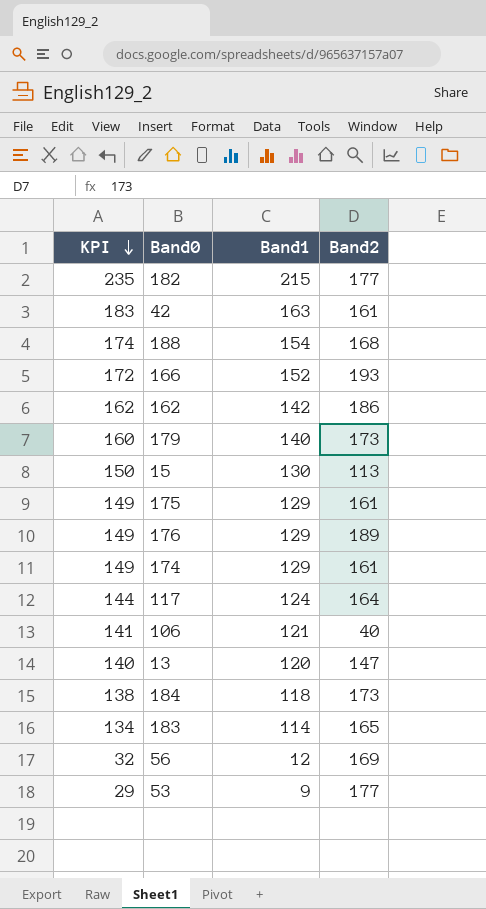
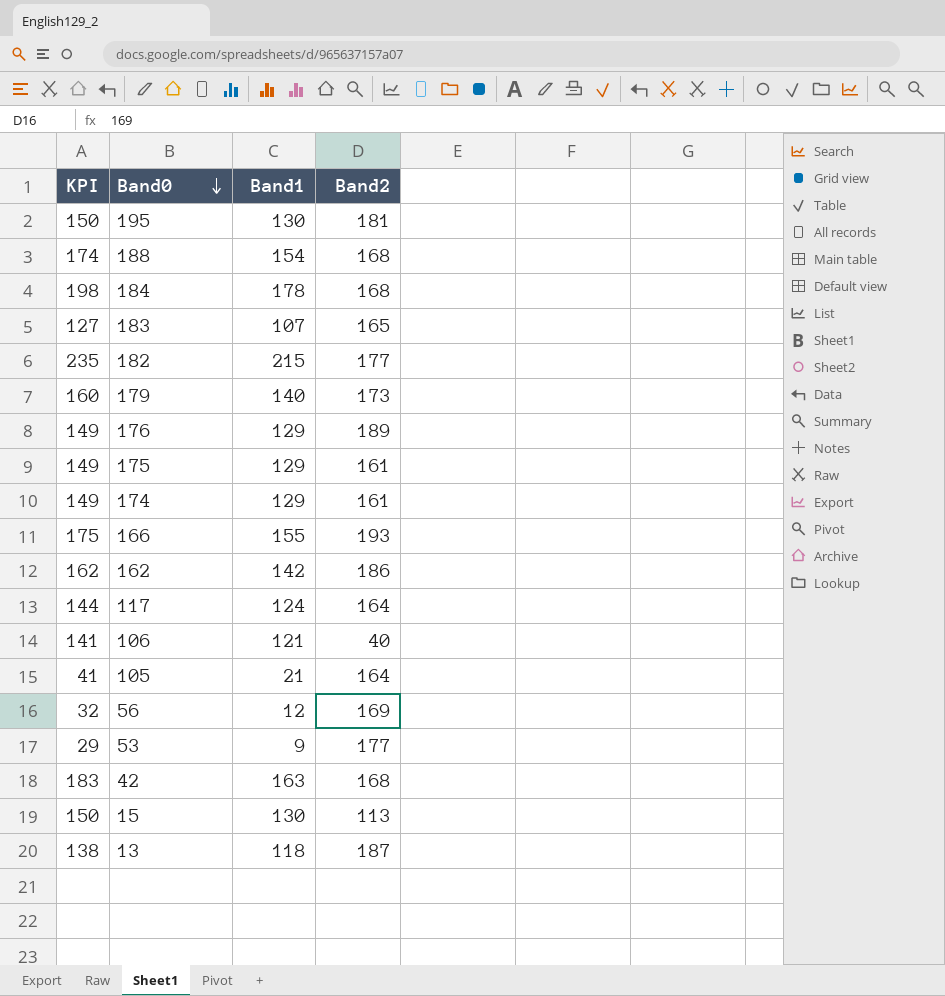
row order: KPI descending -> Band0 descending
row 195: none -> 150 | 130 | 181
184 | KPI: 138 -> 198
184 | Band1: 118 -> 178
184 | Band2: 173 -> 168
183 | KPI: 134 -> 127
183 | Band1: 114 -> 107
166 | KPI: 172 -> 175
166 | Band1: 152 -> 155
row 105: none -> 41 | 21 | 164
42 | Band2: 161 -> 168
13 | KPI: 140 -> 138
13 | Band1: 120 -> 118
13 | Band2: 147 -> 187

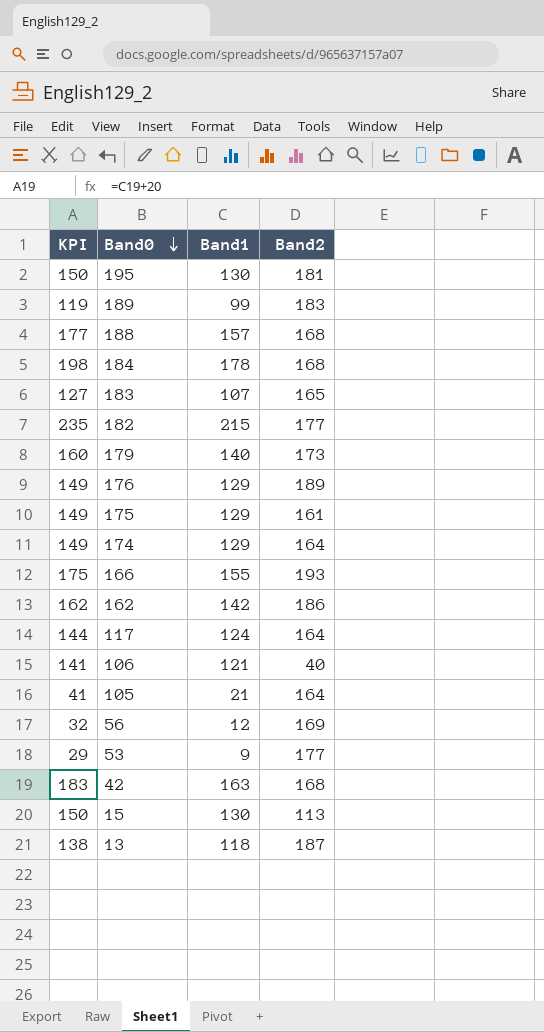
row 189: none -> 119 | 99 | 183
188 | KPI: 174 -> 177
188 | Band1: 154 -> 157
174 | Band2: 161 -> 164

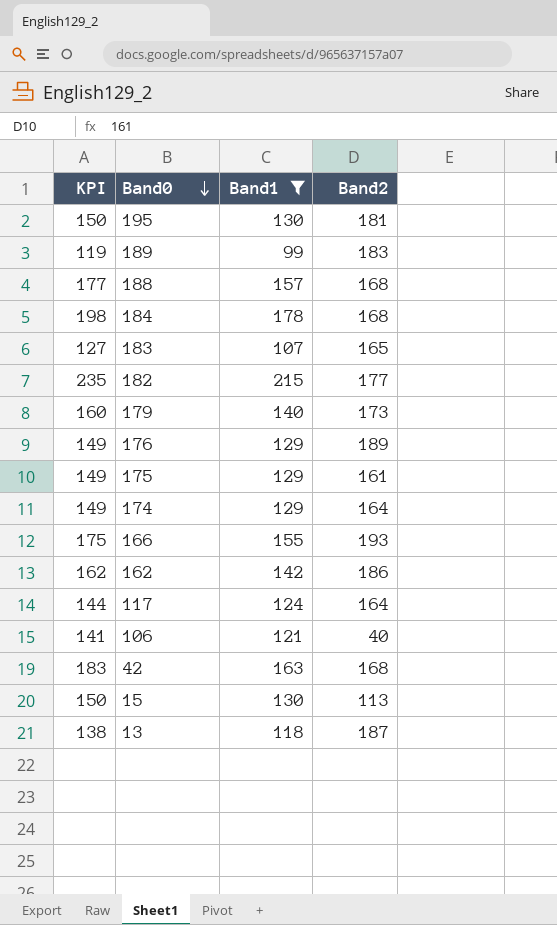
filter: none -> Band1 >= 99

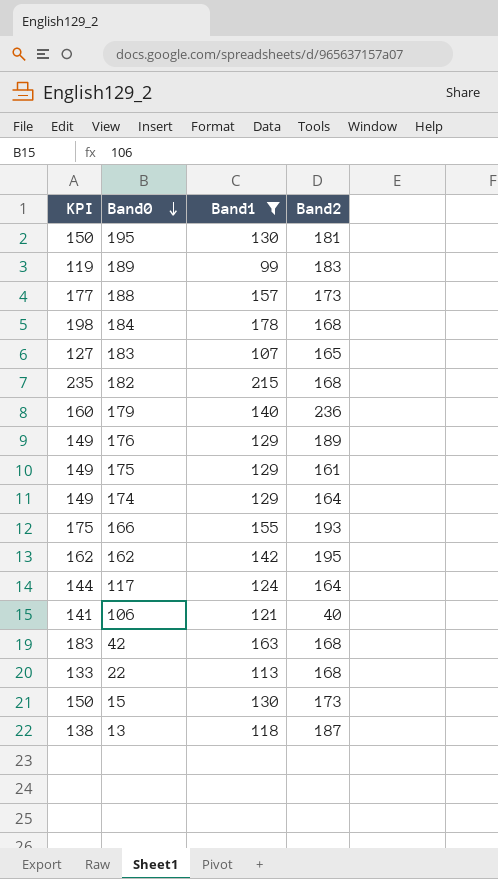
188 | Band2: 168 -> 173
182 | Band2: 177 -> 168
179 | Band2: 173 -> 236
162 | Band2: 186 -> 195
row 22: none -> 133 | 113 | 168
15 | Band2: 113 -> 173

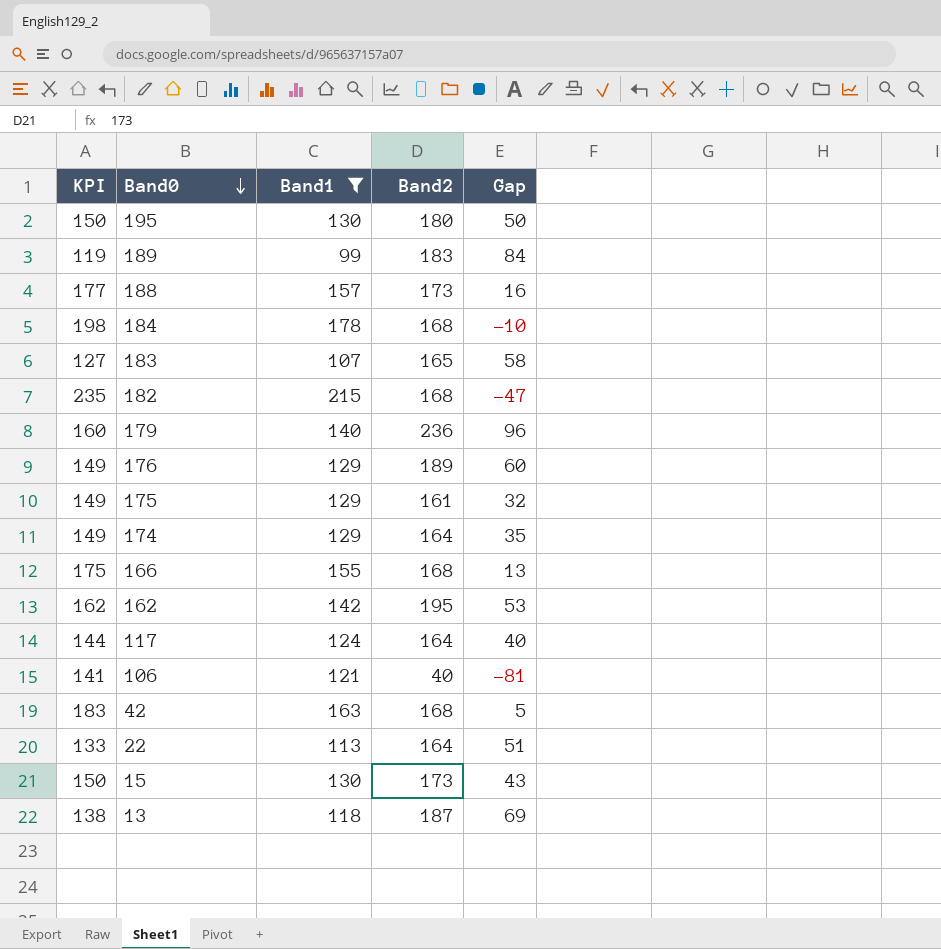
column Gap | formula: none -> [Band2] - [Band1]
195 | Band2: 181 -> 180
166 | Band2: 193 -> 168
22 | Band2: 168 -> 164

